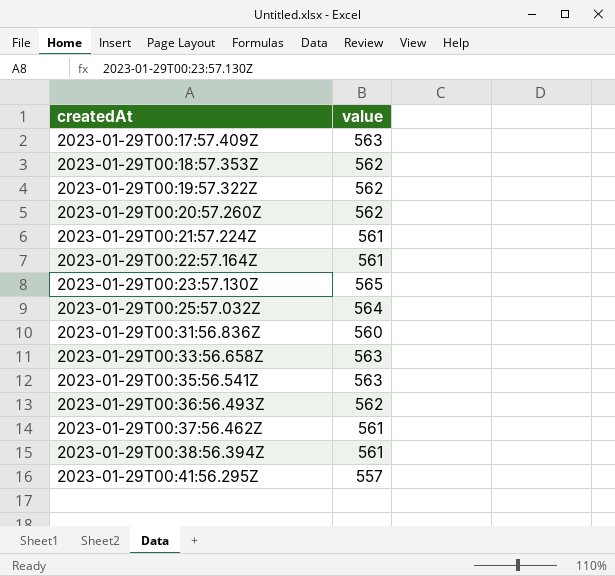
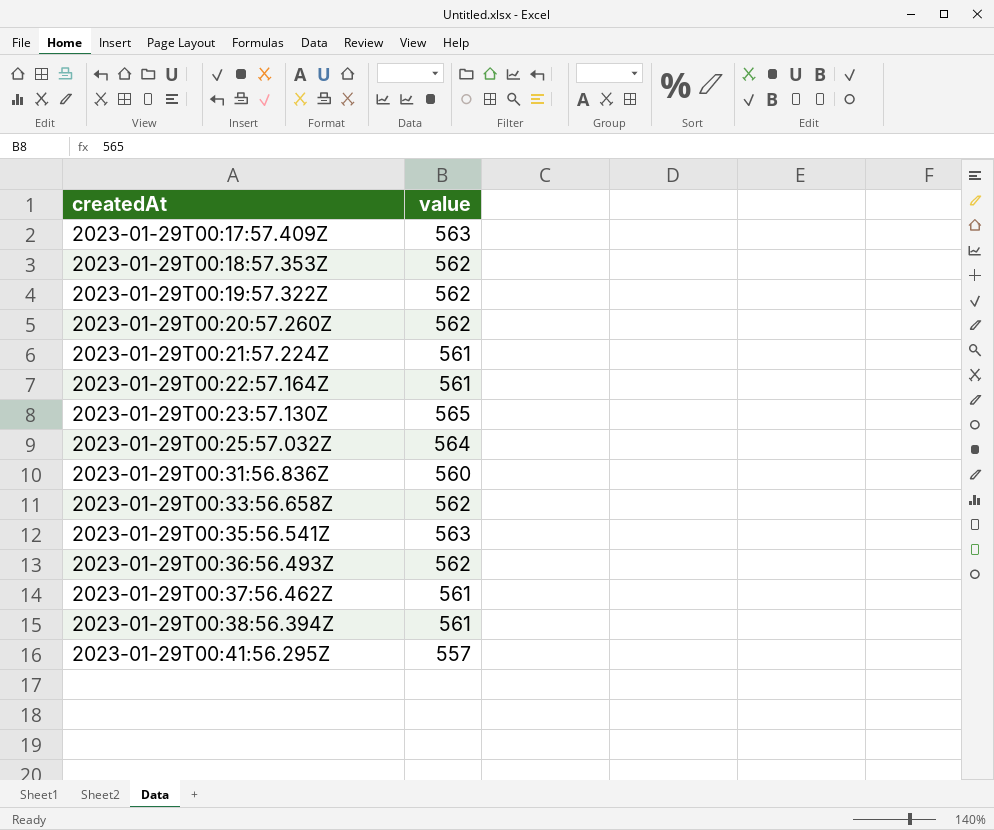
2023-01-29T00:33:56.658Z | value: 563 -> 562

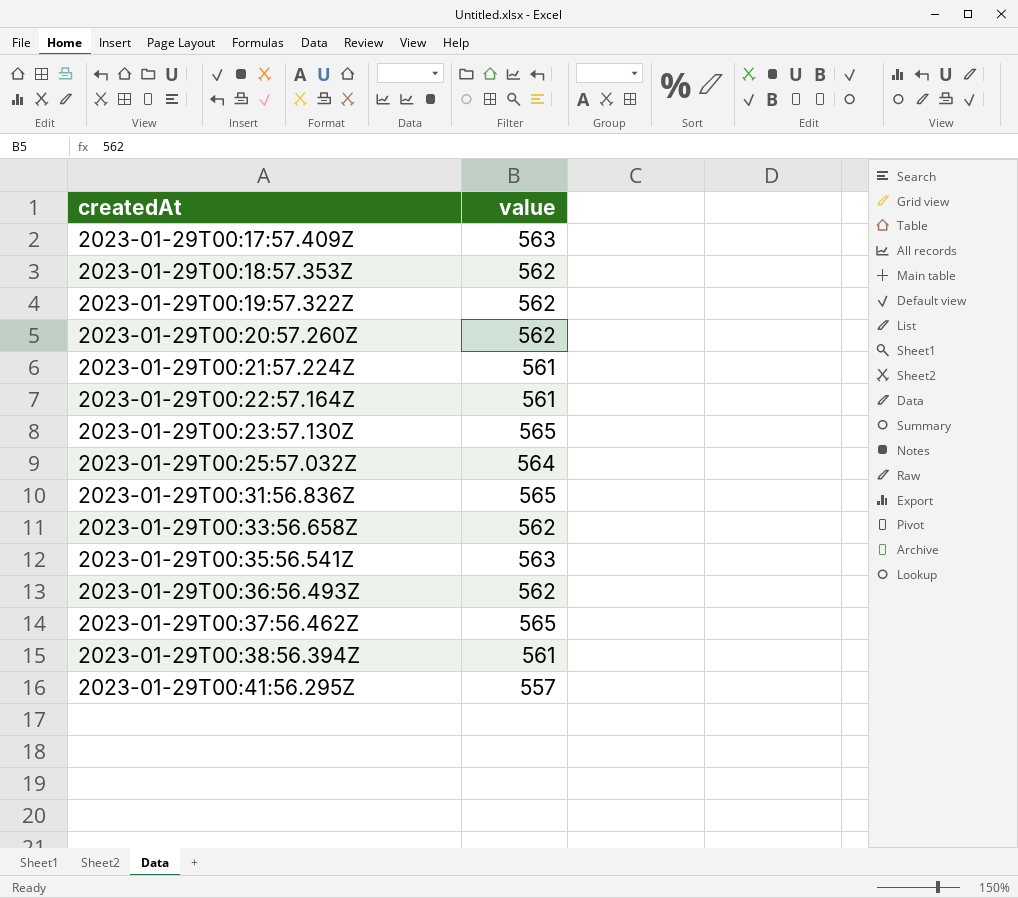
2023-01-29T00:31:56.836Z | value: 560 -> 565
2023-01-29T00:37:56.462Z | value: 561 -> 565

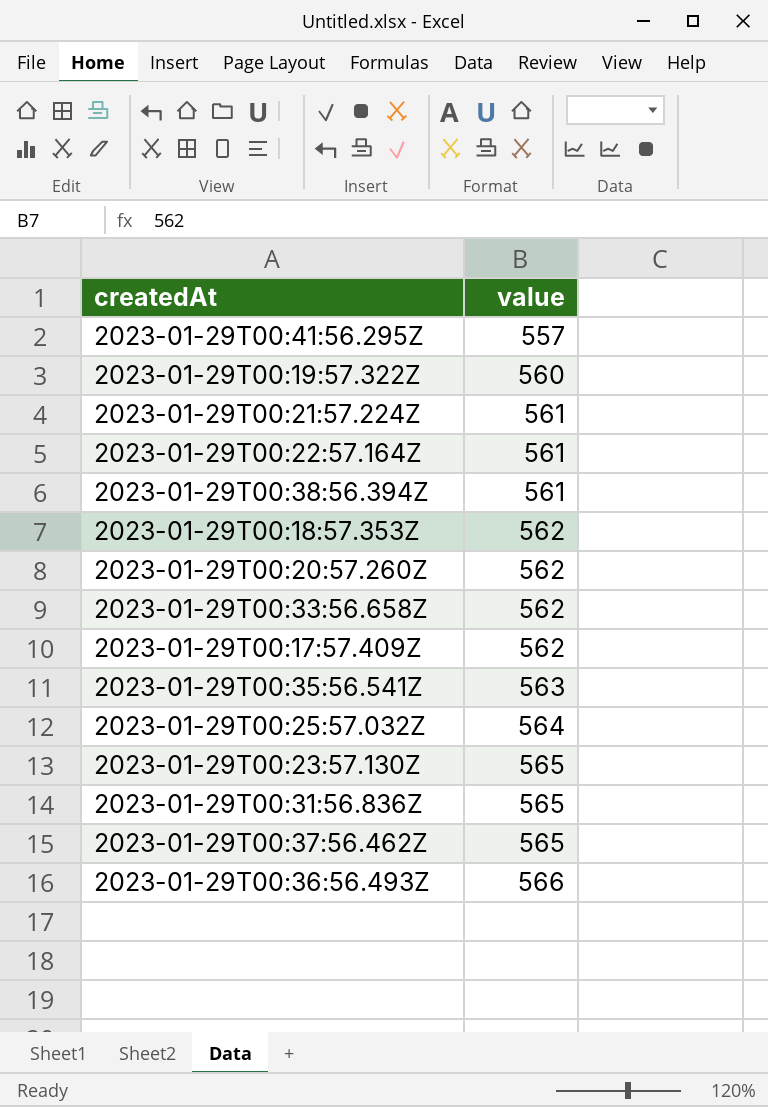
row order: createdAt ascending -> value ascending
2023-01-29T00:19:57.322Z | value: 562 -> 560
2023-01-29T00:17:57.409Z | value: 563 -> 562
2023-01-29T00:36:56.493Z | value: 562 -> 566

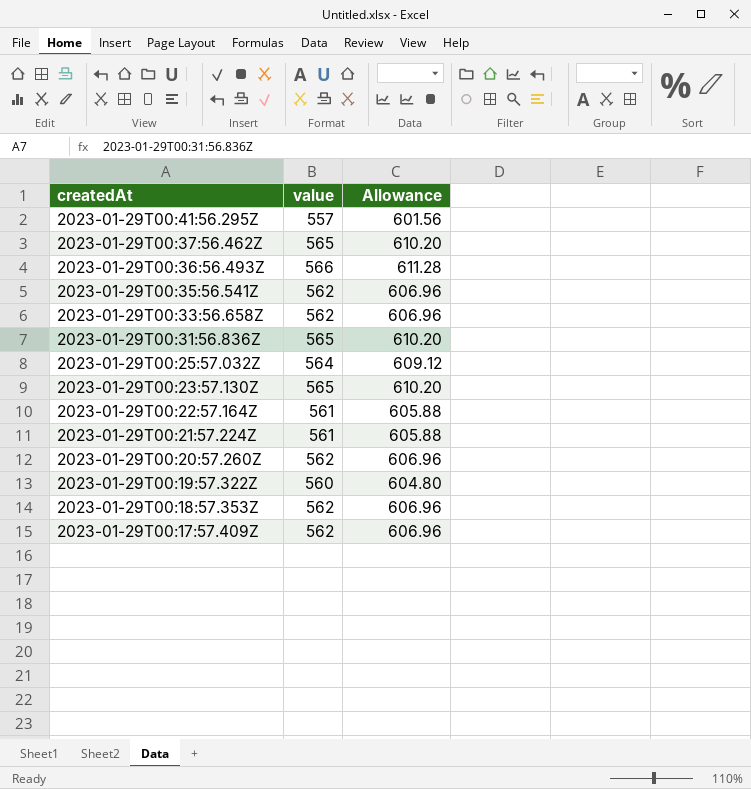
row order: value ascending -> createdAt descending
column Allowance | formula: none -> [value] * 1.08
row 2023-01-29T00:38:56.394Z: 561 -> none
2023-01-29T00:35:56.541Z | value: 563 -> 562

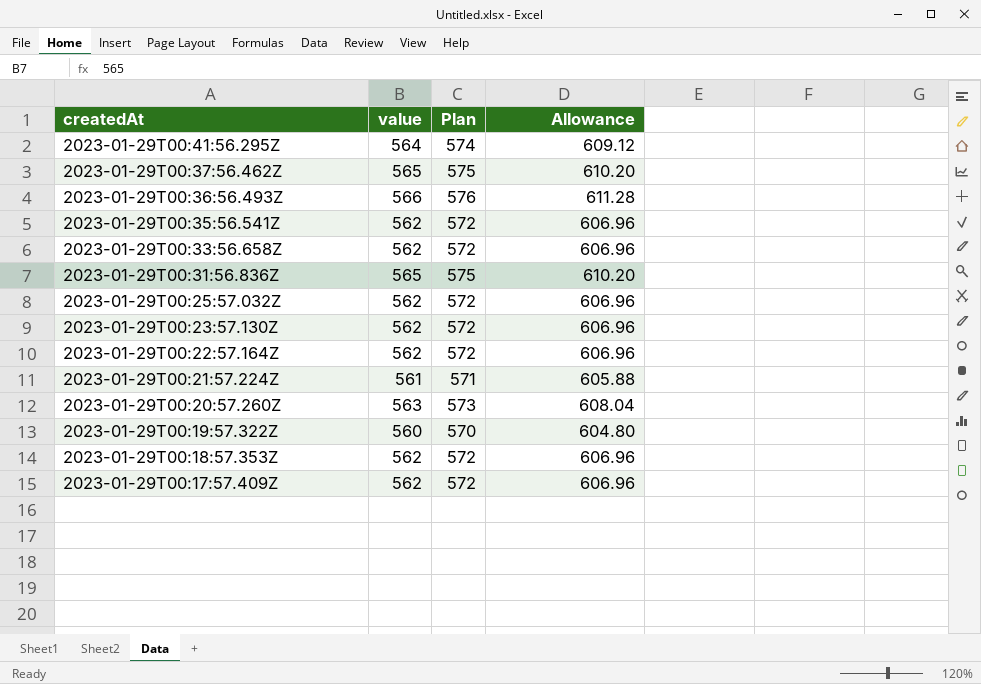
column Plan | formula: none -> [value] + 10
2023-01-29T00:41:56.295Z | value: 557 -> 564
2023-01-29T00:41:56.295Z | Allowance: 601.56 -> 609.12
2023-01-29T00:25:57.032Z | value: 564 -> 562
2023-01-29T00:25:57.032Z | Allowance: 609.12 -> 606.96
2023-01-29T00:23:57.130Z | value: 565 -> 562
2023-01-29T00:23:57.130Z | Allowance: 610.20 -> 606.96
2023-01-29T00:22:57.164Z | value: 561 -> 562
2023-01-29T00:22:57.164Z | Allowance: 605.88 -> 606.96
2023-01-29T00:20:57.260Z | value: 562 -> 563
2023-01-29T00:20:57.260Z | Allowance: 606.96 -> 608.04

